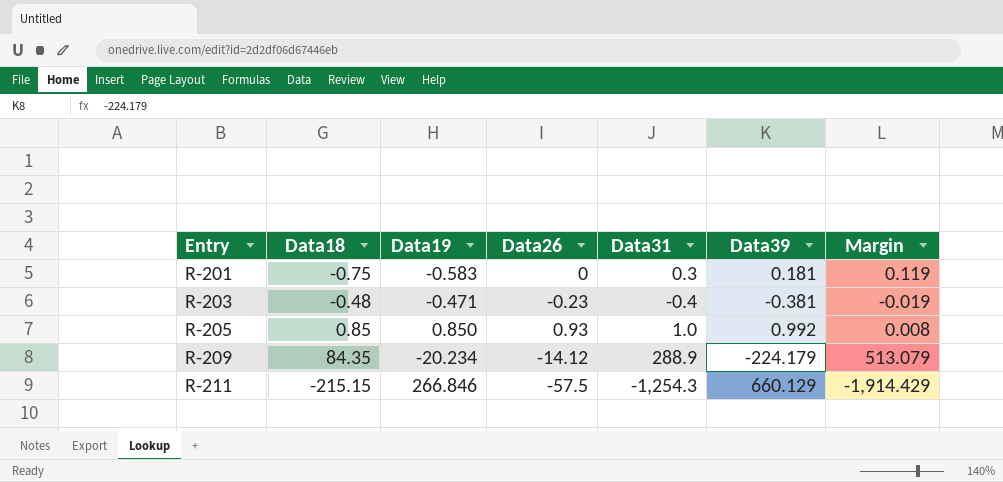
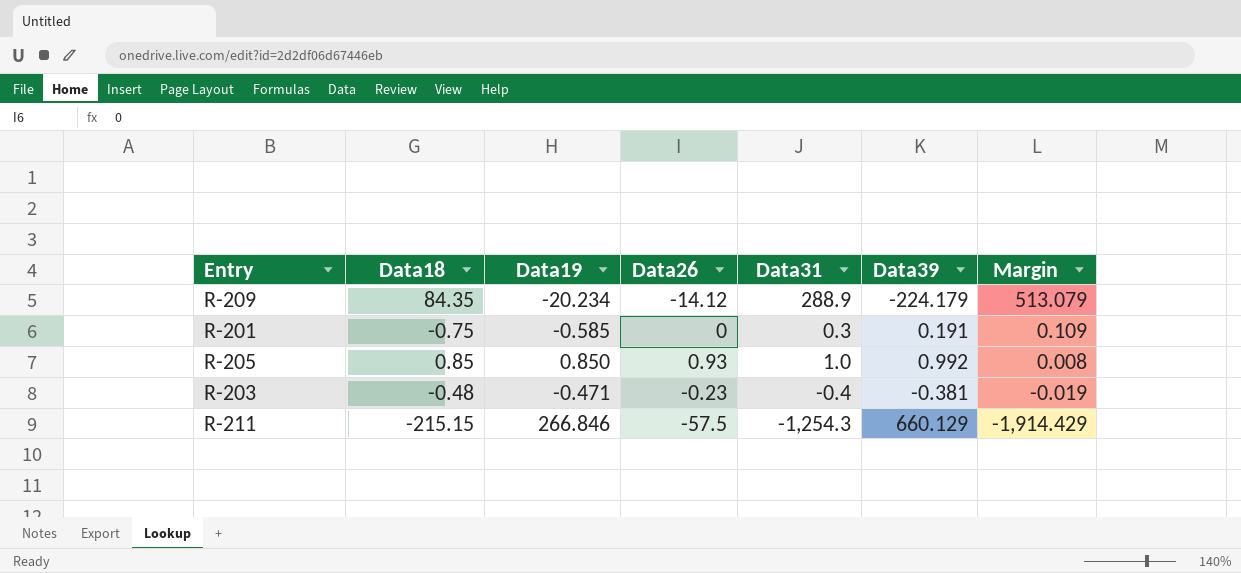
row order: Entry ascending -> Margin descending
R-201 | Data19: -0.583 -> -0.585
R-201 | Data39: 0.181 -> 0.191
R-201 | Margin: 0.119 -> 0.109

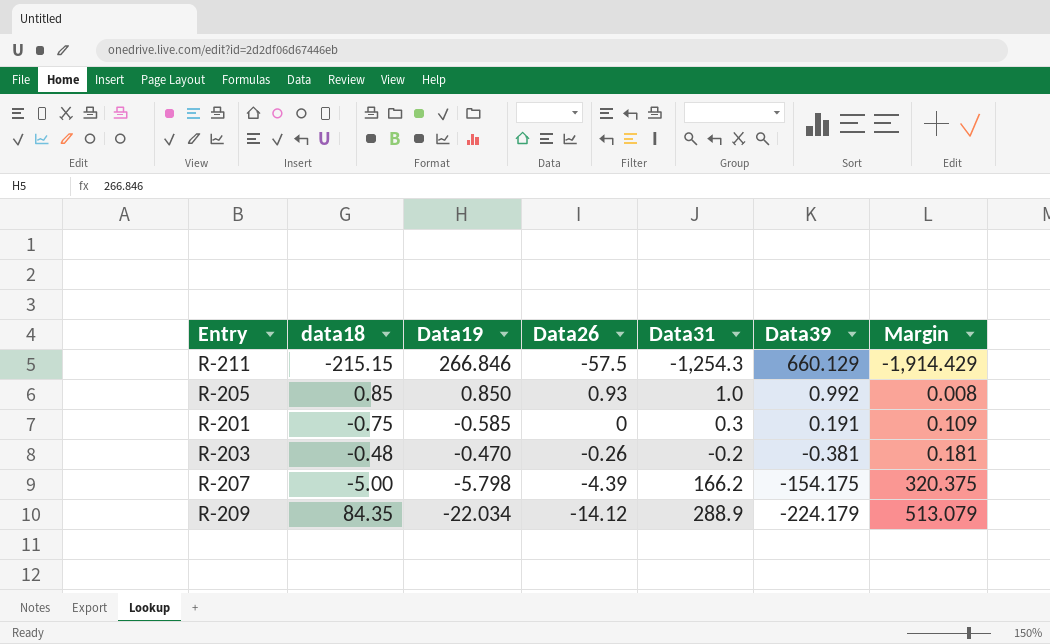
row order: Margin descending -> Data39 descending
column name: Data18 -> data18
R-203 | Data19: -0.471 -> -0.470
R-203 | Data26: -0.23 -> -0.26
R-203 | Data31: -0.4 -> -0.2
R-203 | Margin: -0.019 -> 0.181
row R-207: none -> -5.00 | -5.798 | -4.39 | 166.2 | -154.175 | 320.375
R-209 | Data19: -20.234 -> -22.034

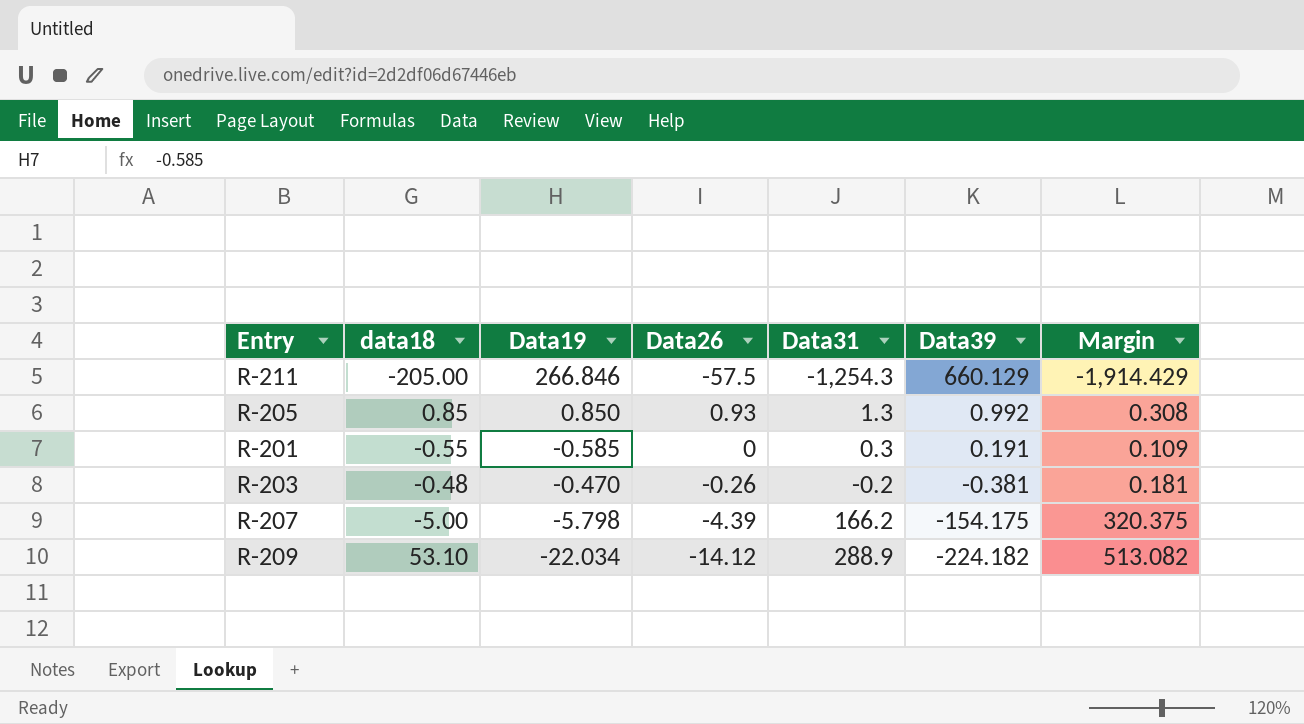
R-211 | data18: -215.15 -> -205.00
R-205 | Data31: 1.0 -> 1.3
R-205 | Margin: 0.008 -> 0.308
R-201 | data18: -0.75 -> -0.55
R-209 | data18: 84.35 -> 53.10
R-209 | Data39: -224.179 -> -224.182
R-209 | Margin: 513.079 -> 513.082

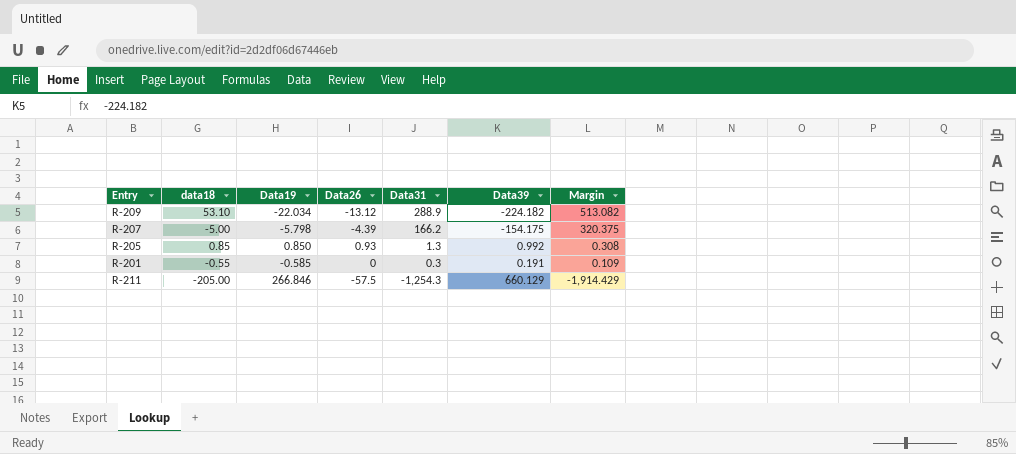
row order: Data39 descending -> Data31 descending
row R-203: -0.48 | -0.470 | -0.26 | -0.2 | -0.381 | 0.181 -> none
R-209 | Data26: -14.12 -> -13.12

